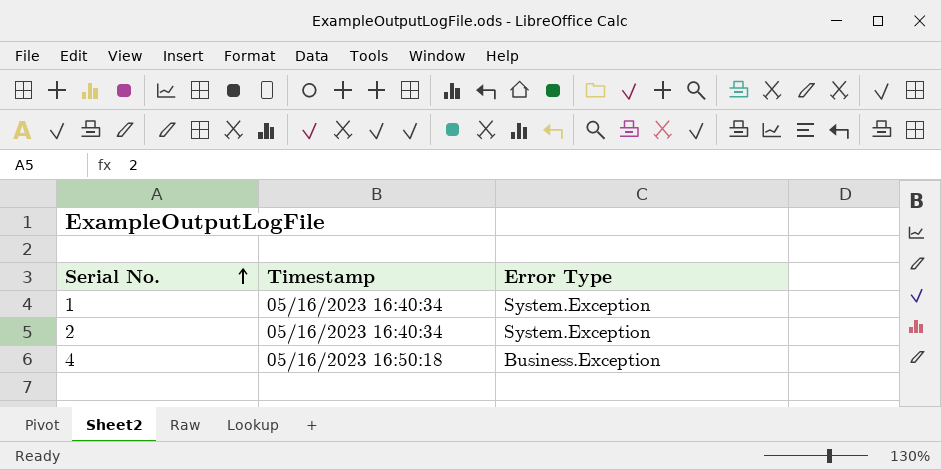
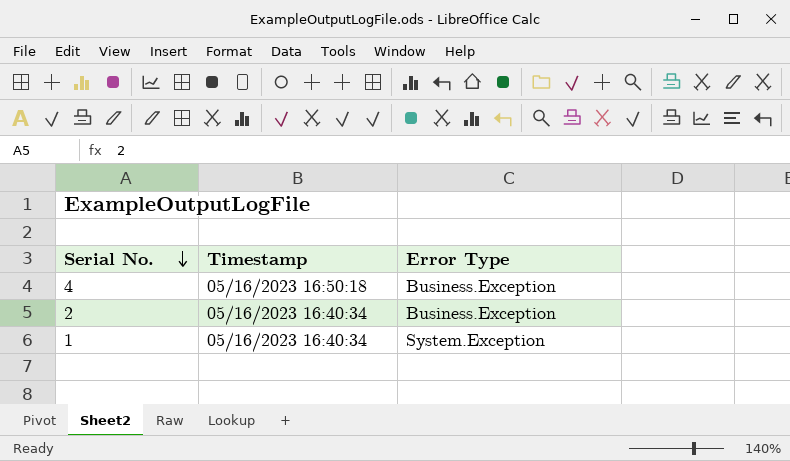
row order: Serial No. ascending -> Serial No. descending
2 | Error Type: System.Exception -> Business.Exception

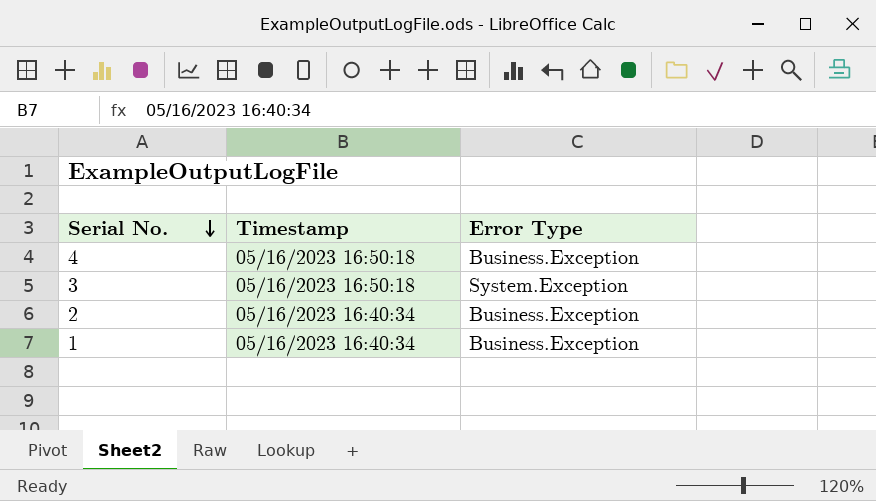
row 3: none -> 05/16/2023 16:50:18 | System.Exception
1 | Error Type: System.Exception -> Business.Exception

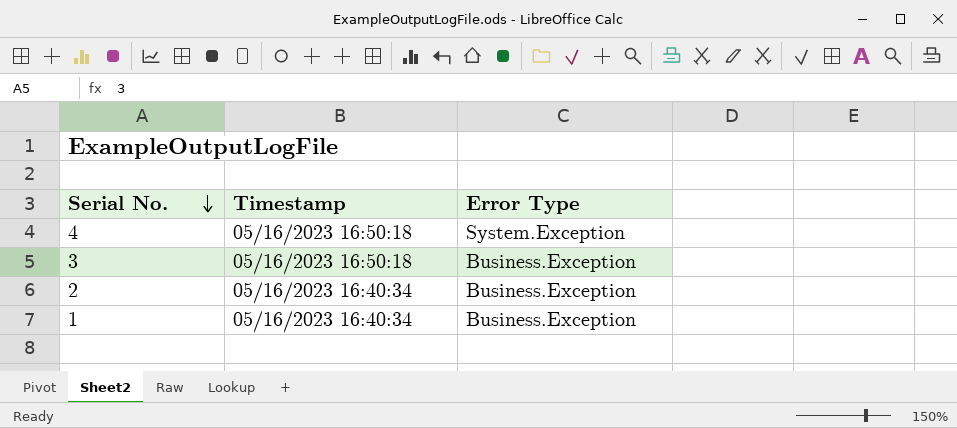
4 | Error Type: Business.Exception -> System.Exception
3 | Error Type: System.Exception -> Business.Exception

